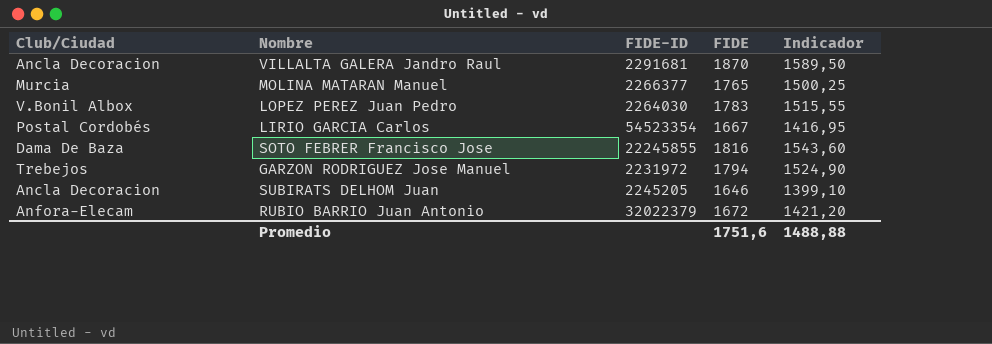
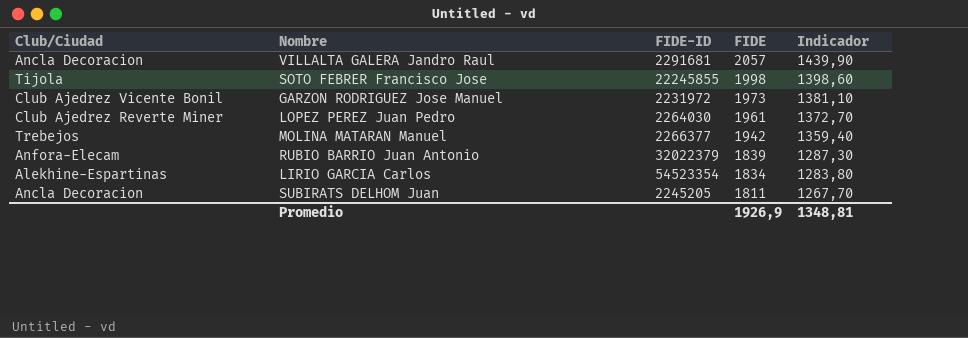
row order: none -> FIDE descending
column Indicador | formula: [FIDE] * 0,85 -> [FIDE] * 0,7
VILLALTA GALERA Jandro Raul | FIDE: 1870 -> 2057
SOTO FEBRER Francisco Jose | Club/Ciudad: Dama De Baza -> Tijola
SOTO FEBRER Francisco Jose | FIDE: 1816 -> 1998
GARZON RODRIGUEZ Jose Manuel | Club/Ciudad: Trebejos -> Club Ajedrez Vicente Bonil
GARZON RODRIGUEZ Jose Manuel | FIDE: 1794 -> 1973
LOPEZ PEREZ Juan Pedro | Club/Ciudad: V.Bonil Albox -> Club Ajedrez Reverte Miner
LOPEZ PEREZ Juan Pedro | FIDE: 1783 -> 1961
MOLINA MATARAN Manuel | Club/Ciudad: Murcia -> Trebejos
MOLINA MATARAN Manuel | FIDE: 1765 -> 1942
RUBIO BARRIO Juan Antonio | FIDE: 1672 -> 1839
LIRIO GARCIA Carlos | Club/Ciudad: Postal Cordobés -> Alekhine-Espartinas
LIRIO GARCIA Carlos | FIDE: 1667 -> 1834
SUBIRATS DELHOM Juan | FIDE: 1646 -> 1811
Promedio | FIDE: 1751,6 -> 1926,9
Promedio | Indicador: 1488,88 -> 1348,81

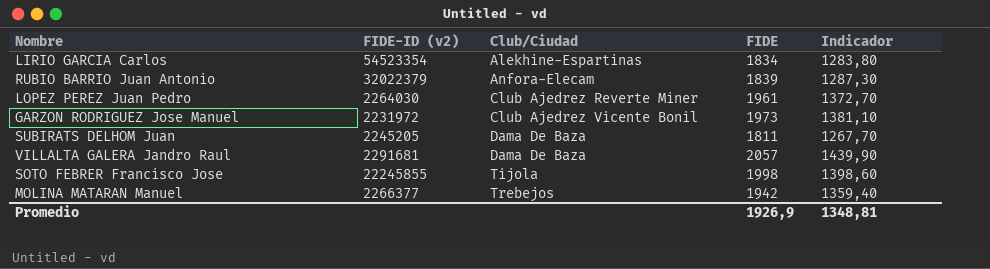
row order: FIDE descending -> Club/Ciudad ascending
column name: FIDE-ID -> FIDE-ID (v2)
column Club/Ciudad | position: 1 -> 3
SUBIRATS DELHOM Juan | Club/Ciudad: Ancla Decoracion -> Dama De Baza
VILLALTA GALERA Jandro Raul | Club/Ciudad: Ancla Decoracion -> Dama De Baza

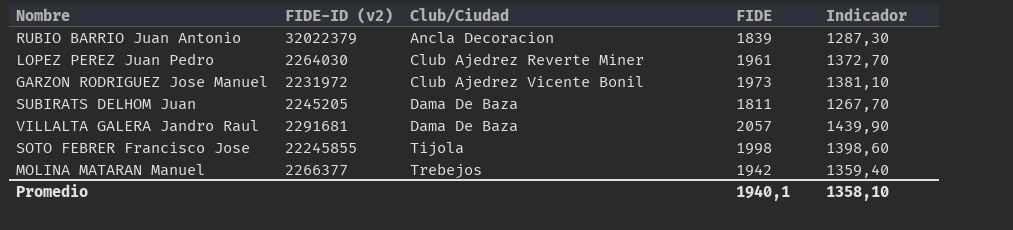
row LIRIO GARCIA Carlos: 54523354 | Alekhine-Espartinas | 1834 | 1283,80 -> none
RUBIO BARRIO Juan Antonio | Club/Ciudad: Anfora-Elecam -> Ancla Decoracion
Promedio | FIDE: 1926,9 -> 1940,1
Promedio | Indicador: 1348,81 -> 1358,10

